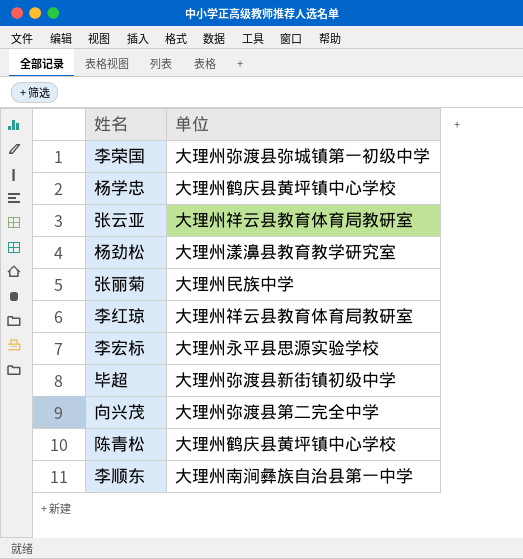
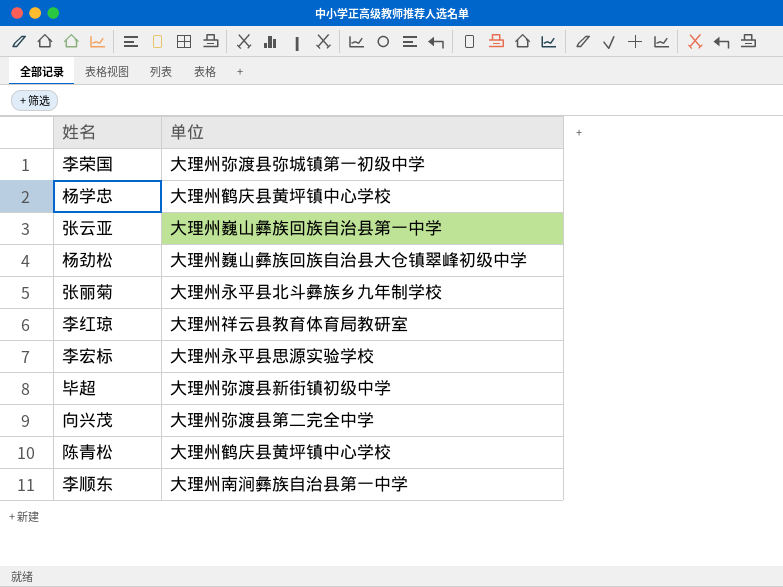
张云亚 | 单位: 大理州祥云县教育体育局教研室 -> 大理州巍山彝族回族自治县第一中学
杨劲松 | 单位: 大理州漾濞县教育教学研究室 -> 大理州巍山彝族回族自治县大仓镇翠峰初级中学
张丽菊 | 单位: 大理州民族中学 -> 大理州永平县北斗彝族乡九年制学校

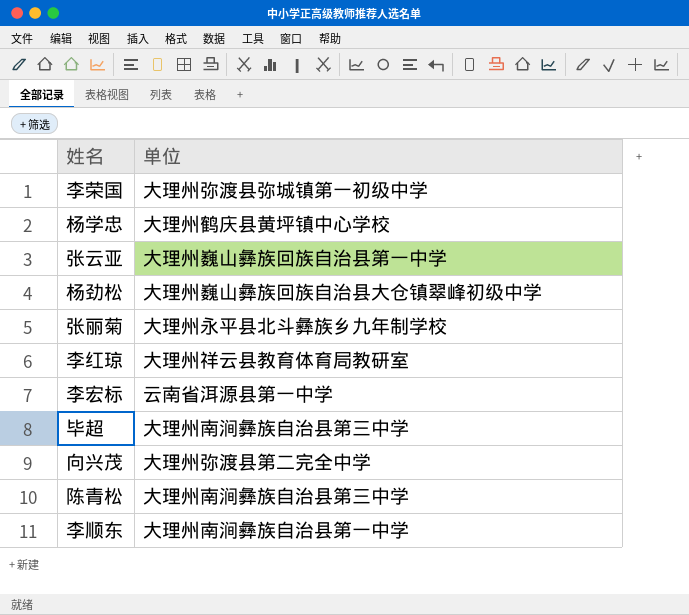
李宏标 | 单位: 大理州永平县思源实验学校 -> 云南省洱源县第一中学
毕超 | 单位: 大理州弥渡县新街镇初级中学 -> 大理州南涧彝族自治县第三中学
陈青松 | 单位: 大理州鹤庆县黄坪镇中心学校 -> 大理州南涧彝族自治县第三中学

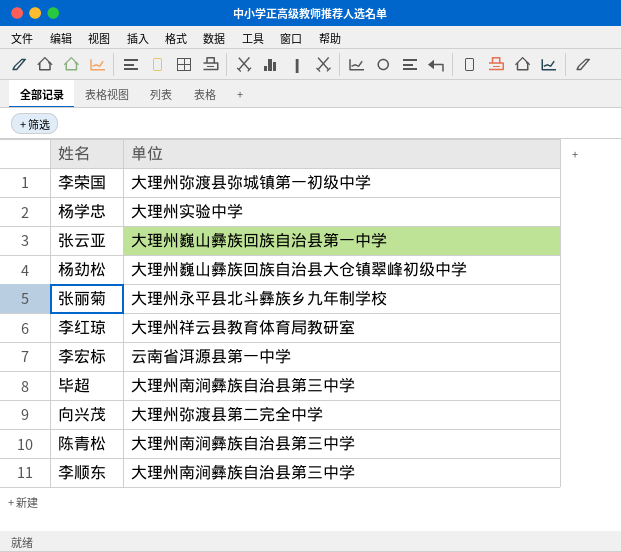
杨学忠 | 单位: 大理州鹤庆县黄坪镇中心学校 -> 大理州实验中学
李顺东 | 单位: 大理州南涧彝族自治县第一中学 -> 大理州南涧彝族自治县第三中学

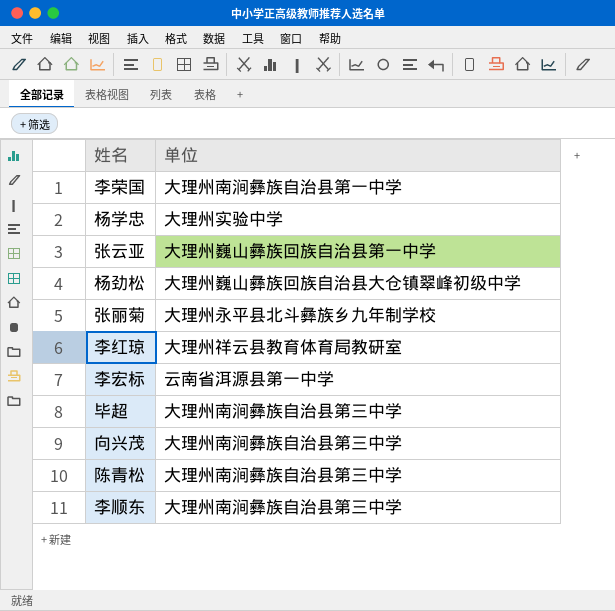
李荣国 | 单位: 大理州弥渡县弥城镇第一初级中学 -> 大理州南涧彝族自治县第一中学
向兴茂 | 单位: 大理州弥渡县第二完全中学 -> 大理州南涧彝族自治县第三中学

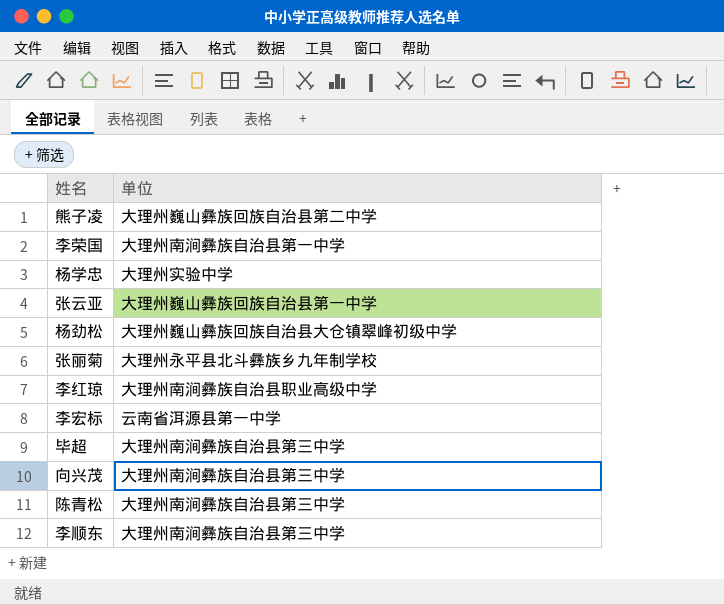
row 熊子凌: none -> 大理州巍山彝族回族自治县第二中学
李红琼 | 单位: 大理州祥云县教育体育局教研室 -> 大理州南涧彝族自治县职业高级中学

